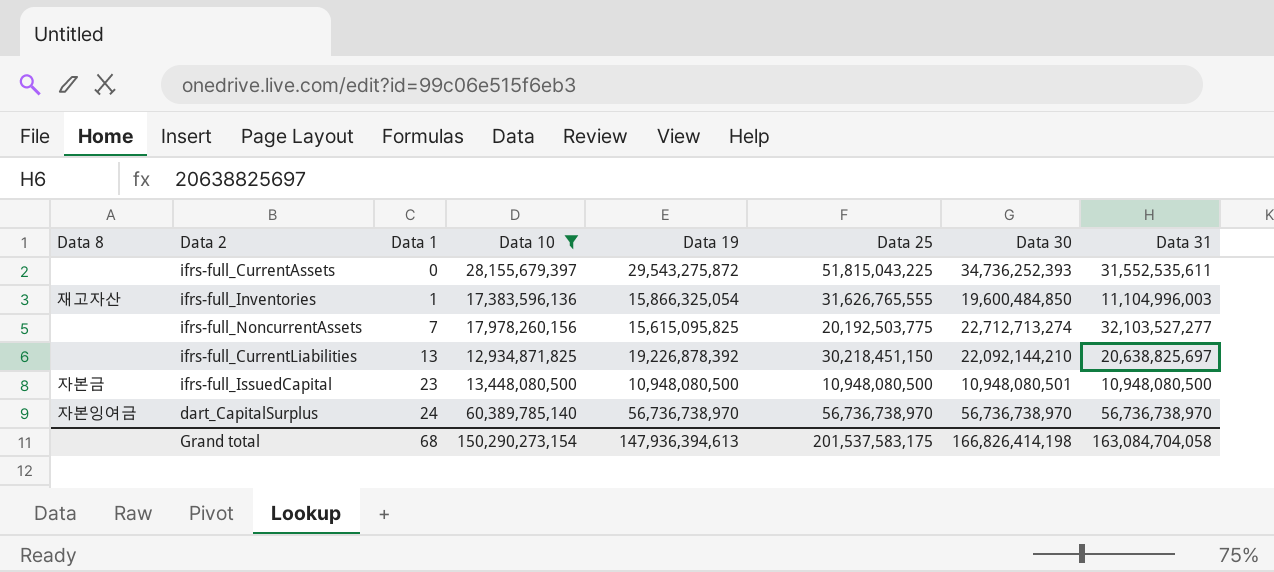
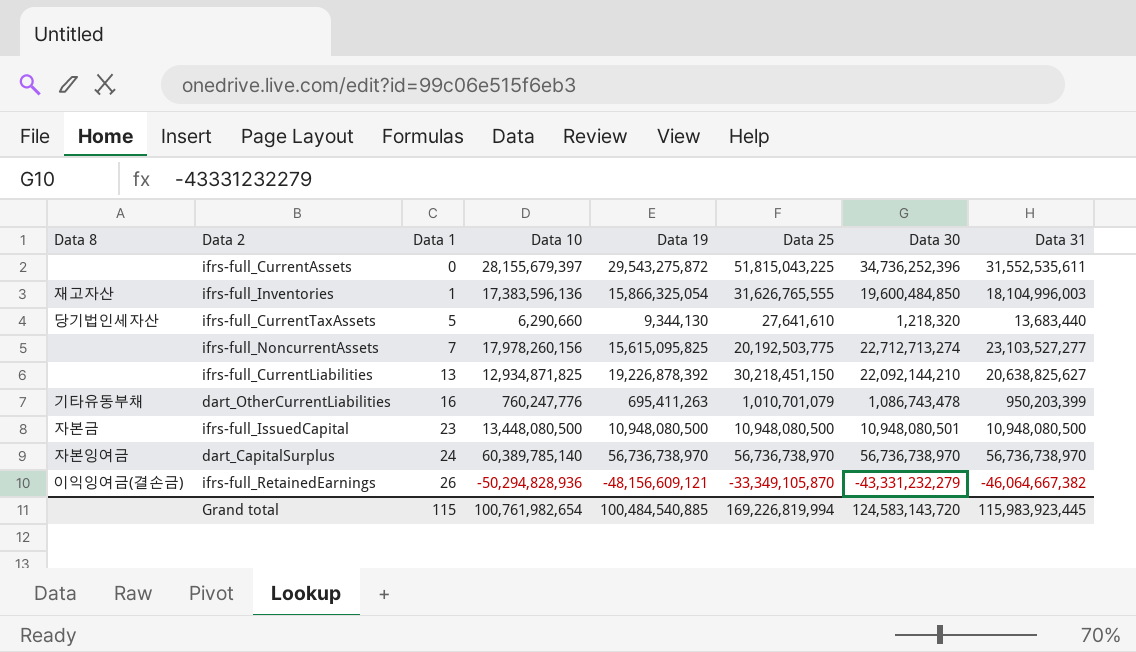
filter: Data 10 >= 12,934,871,825 -> none
ifrs-full_CurrentAssets | Data 30: 34,736,252,393 -> 34,736,252,396
ifrs-full_Inventories | Data 31: 11,104,996,003 -> 18,104,996,003
ifrs-full_NoncurrentAssets | Data 31: 32,103,527,277 -> 23,103,527,277
ifrs-full_CurrentLiabilities | Data 31: 20,638,825,697 -> 20,638,825,627
Grand total | Data 1: 68 -> 115
Grand total | Data 10: 150,290,273,154 -> 100,761,982,654
Grand total | Data 19: 147,936,394,613 -> 100,484,540,885
Grand total | Data 25: 201,537,583,175 -> 169,226,819,994
Grand total | Data 30: 166,826,414,198 -> 124,583,143,720
Grand total | Data 31: 163,084,704,058 -> 115,983,923,445

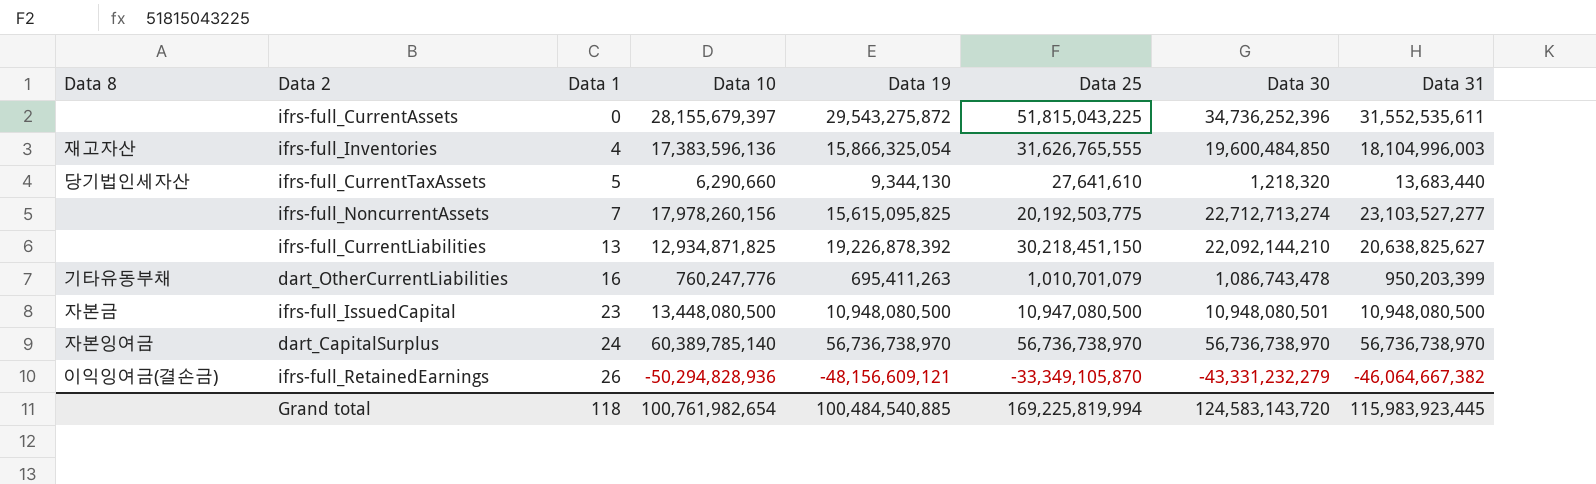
ifrs-full_Inventories | Data 1: 1 -> 4
ifrs-full_IssuedCapital | Data 25: 10,948,080,500 -> 10,947,080,500
Grand total | Data 1: 115 -> 118
Grand total | Data 25: 169,226,819,994 -> 169,225,819,994

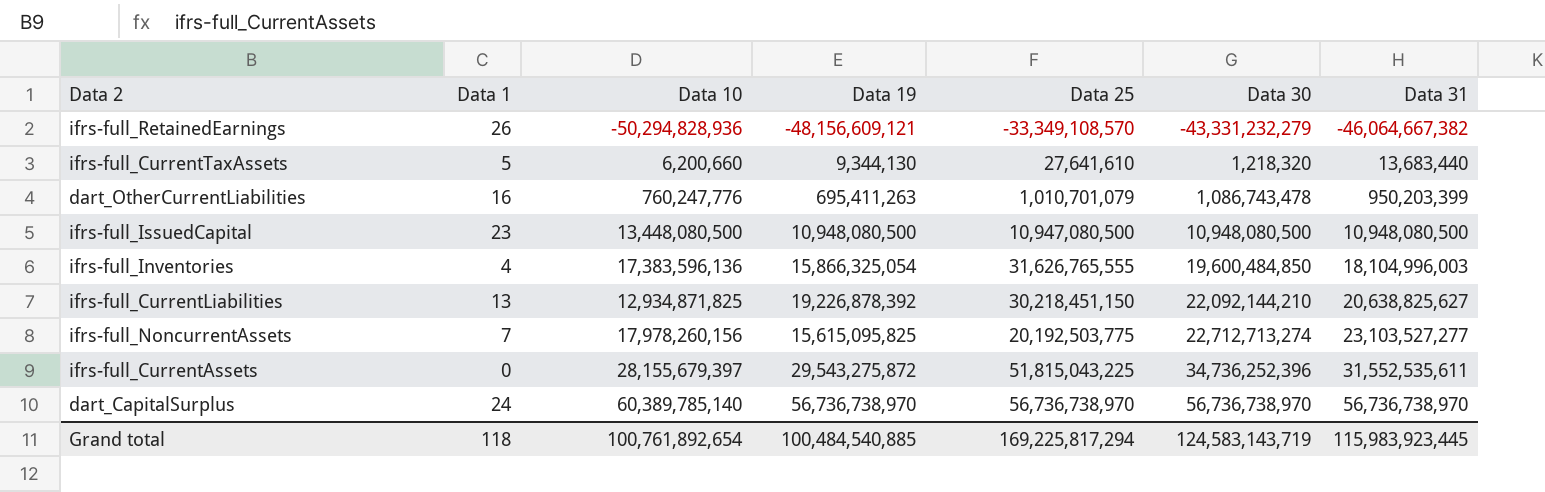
row order: Data 1 ascending -> Data 30 ascending
column Data 8 | position: 1 -> none
ifrs-full_RetainedEarnings | Data 25: -33,349,105,870 -> -33,349,108,570
ifrs-full_CurrentTaxAssets | Data 10: 6,290,660 -> 6,200,660
ifrs-full_IssuedCapital | Data 30: 10,948,080,501 -> 10,948,080,500
Grand total | Data 10: 100,761,982,654 -> 100,761,892,654
Grand total | Data 25: 169,225,819,994 -> 169,225,817,294
Grand total | Data 30: 124,583,143,720 -> 124,583,143,719

